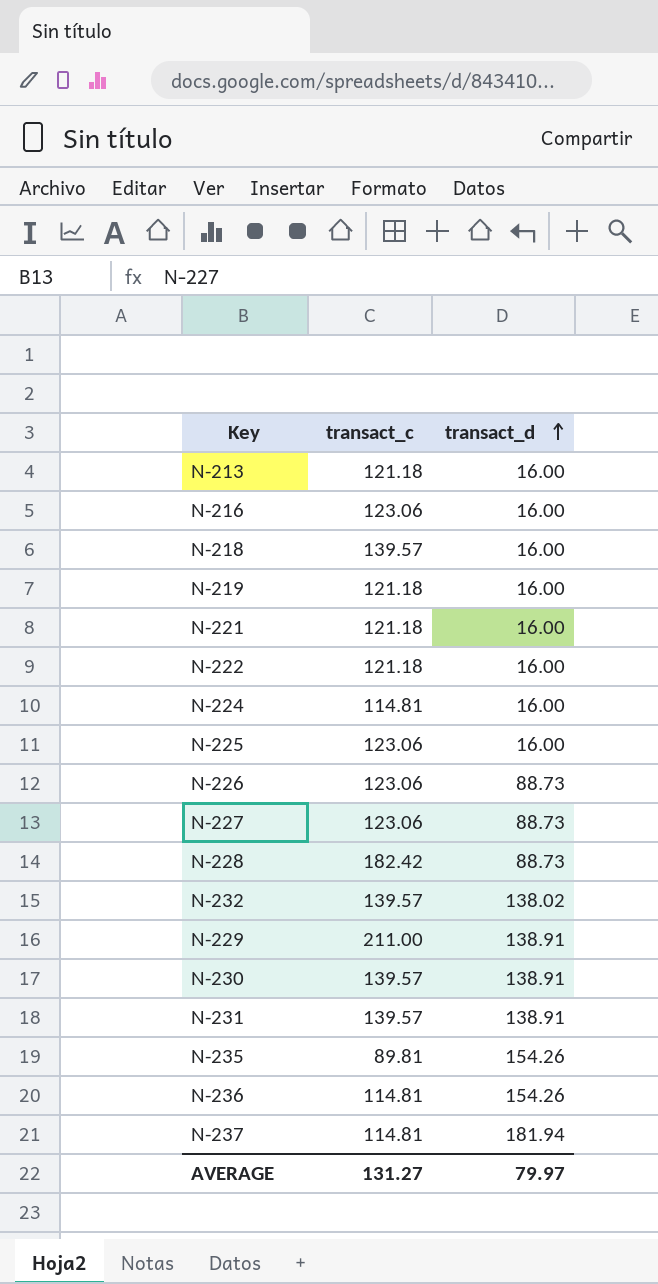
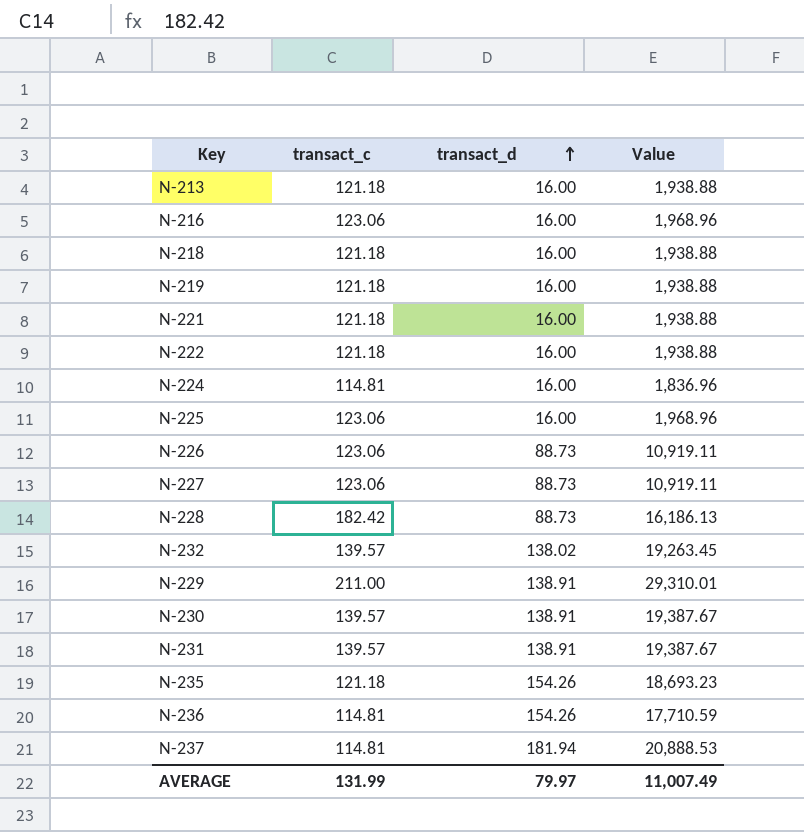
column Value | formula: none -> [transact_c] * [transact_d]
N-218 | transact_c: 139.57 -> 121.18
N-235 | transact_c: 89.81 -> 121.18
AVERAGE | transact_c: 131.27 -> 131.99

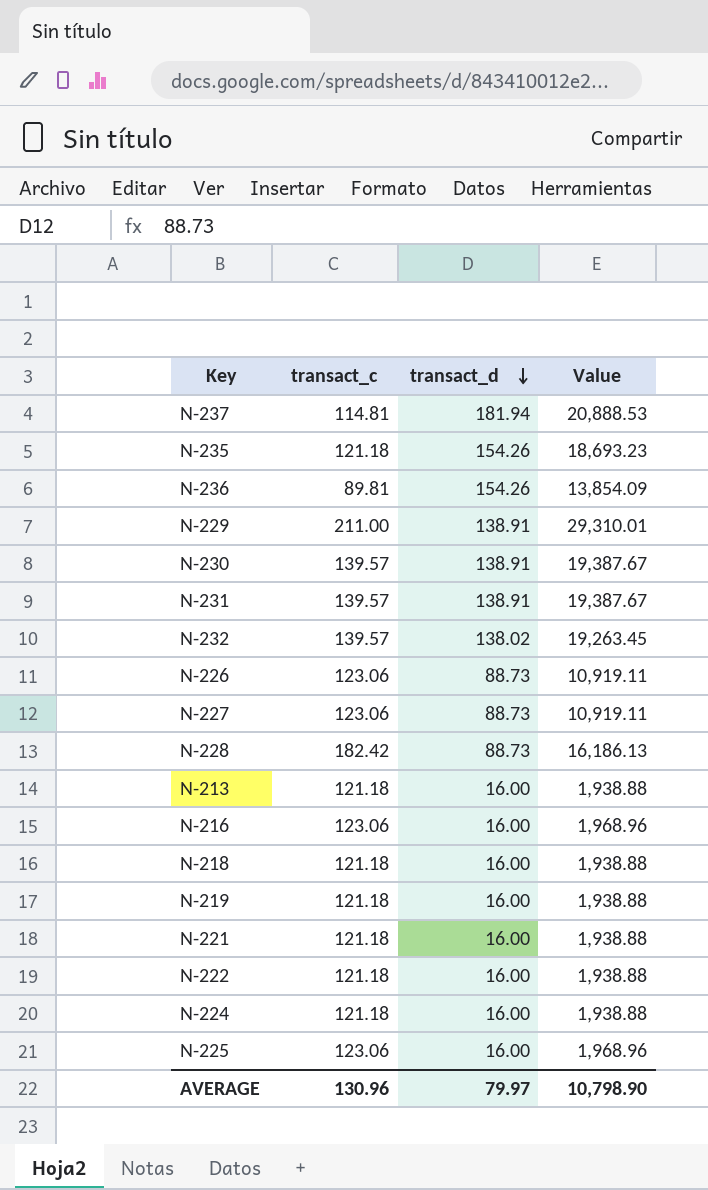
row order: transact_d ascending -> transact_d descending
N-236 | transact_c: 114.81 -> 89.81
N-236 | Value: 17,710.59 -> 13,854.09
N-224 | transact_c: 114.81 -> 121.18
N-224 | Value: 1,836.96 -> 1,938.88
AVERAGE | transact_c: 131.99 -> 130.96
AVERAGE | Value: 11,007.49 -> 10,798.90

